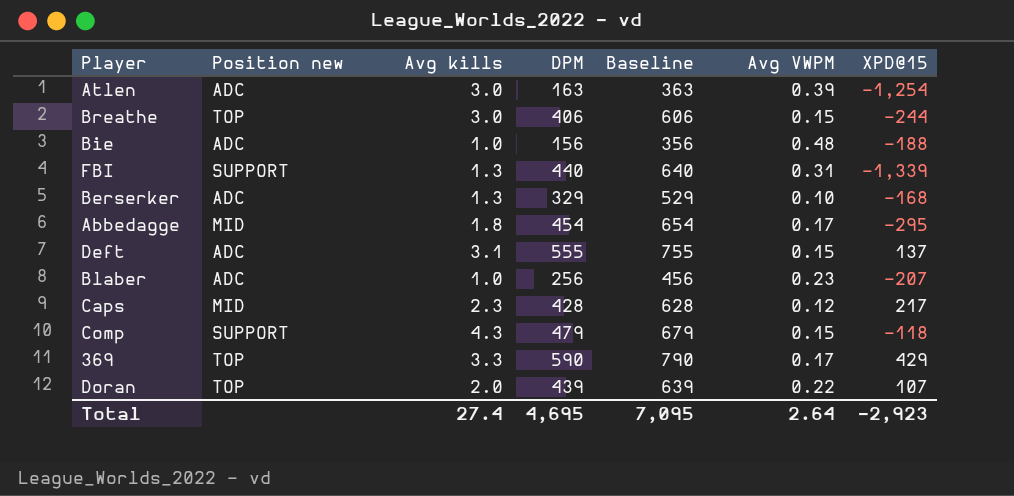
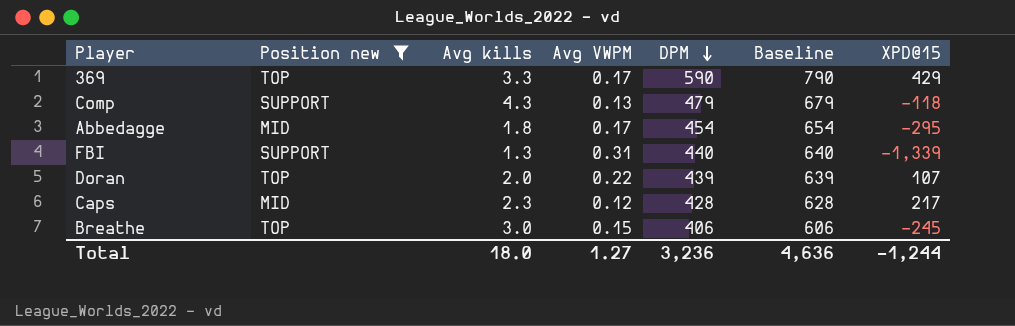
filter: none -> Position new != ADC
row order: none -> DPM descending
column Avg VWPM | position: 6 -> 4
Comp | Avg VWPM: 0.15 -> 0.13
Breathe | XPD@15: -244 -> -245
Total | Avg kills: 27.4 -> 18.0
Total | Avg VWPM: 2.64 -> 1.27
Total | DPM: 4,695 -> 3,236
Total | Baseline: 7,095 -> 4,636
Total | XPD@15: -2,923 -> -1,244

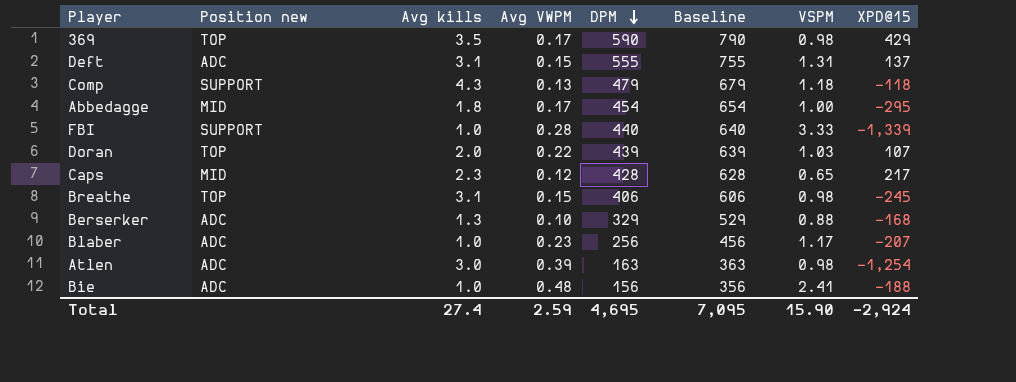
filter: Position new != ADC -> none
column VSPM | position: none -> 7
369 | Avg kills: 3.3 -> 3.5
FBI | Avg kills: 1.3 -> 1.0
FBI | Avg VWPM: 0.31 -> 0.28
Breathe | Avg kills: 3.0 -> 3.1
Total | Avg kills: 18.0 -> 27.4
Total | Avg VWPM: 1.27 -> 2.59
Total | DPM: 3,236 -> 4,695
Total | Baseline: 4,636 -> 7,095
Total | XPD@15: -1,244 -> -2,924

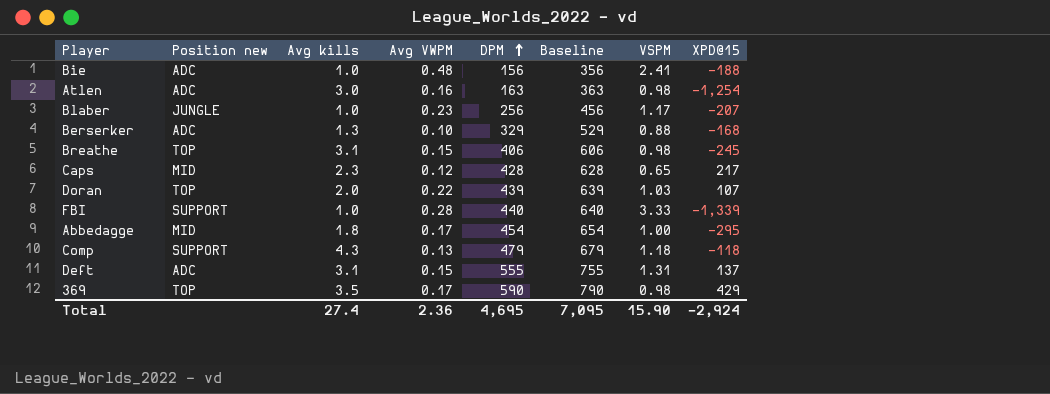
row order: DPM descending -> DPM ascending
Atlen | Avg VWPM: 0.39 -> 0.16
Blaber | Position new: ADC -> JUNGLE
Total | Avg VWPM: 2.59 -> 2.36

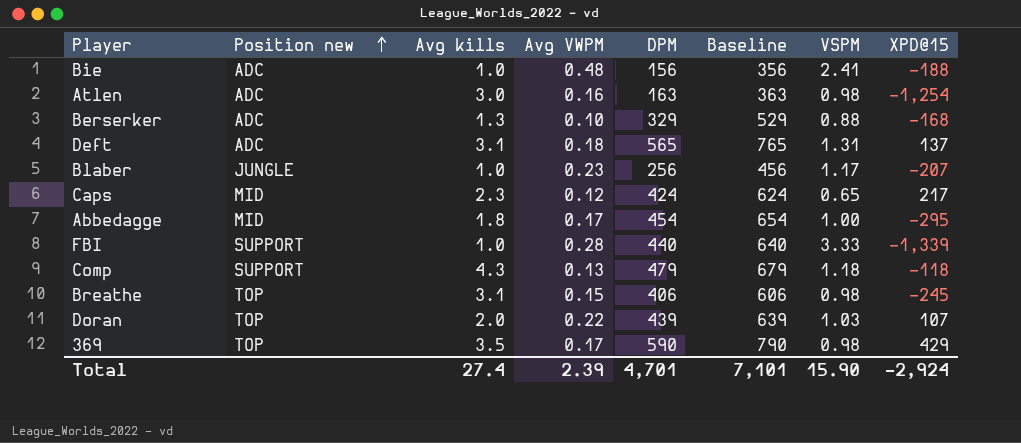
row order: DPM ascending -> Position new ascending
Deft | Avg VWPM: 0.15 -> 0.18
Deft | DPM: 555 -> 565
Deft | Baseline: 755 -> 765
Caps | DPM: 428 -> 424
Caps | Baseline: 628 -> 624
Total | Avg VWPM: 2.36 -> 2.39
Total | DPM: 4,695 -> 4,701
Total | Baseline: 7,095 -> 7,101

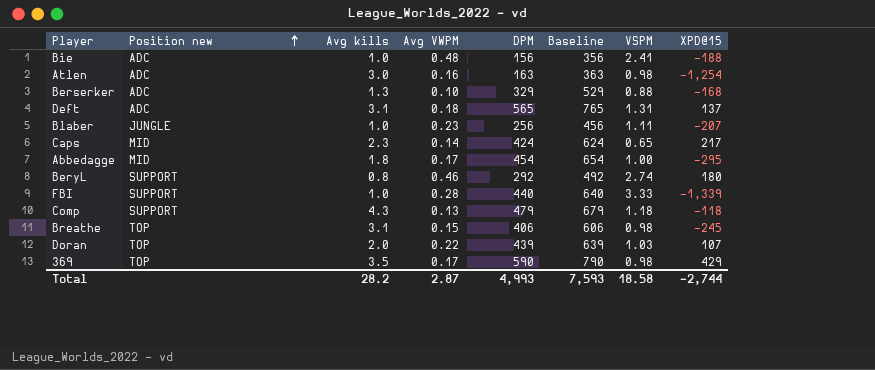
Blaber | VSPM: 1.17 -> 1.11
Caps | Avg VWPM: 0.12 -> 0.14
row BeryL: none -> SUPPORT | 0.8 | 0.46 | 292 | 492 | 2.74 | 180
Total | Avg kills: 27.4 -> 28.2
Total | Avg VWPM: 2.39 -> 2.87
Total | DPM: 4,701 -> 4,993
Total | Baseline: 7,101 -> 7,593
Total | VSPM: 15.90 -> 18.58
Total | XPD@15: -2,924 -> -2,744

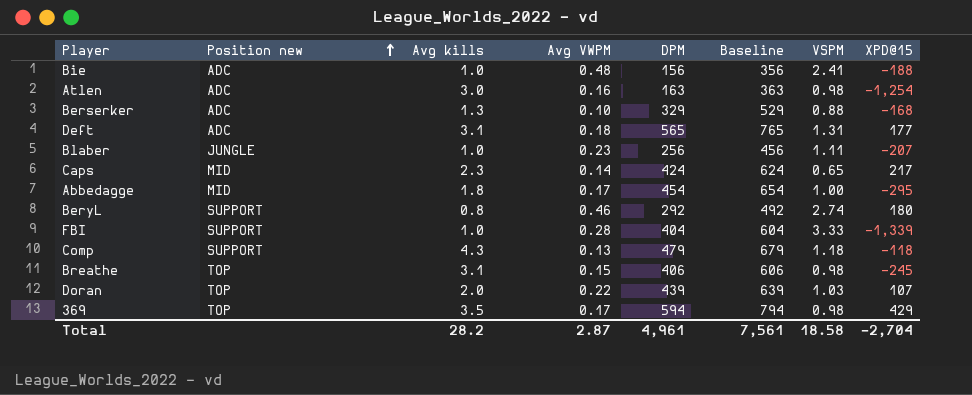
Deft | XPD@15: 137 -> 177
FBI | DPM: 440 -> 404
FBI | Baseline: 640 -> 604
369 | DPM: 590 -> 594
369 | Baseline: 790 -> 794
Total | DPM: 4,993 -> 4,961
Total | Baseline: 7,593 -> 7,561
Total | XPD@15: -2,744 -> -2,704

